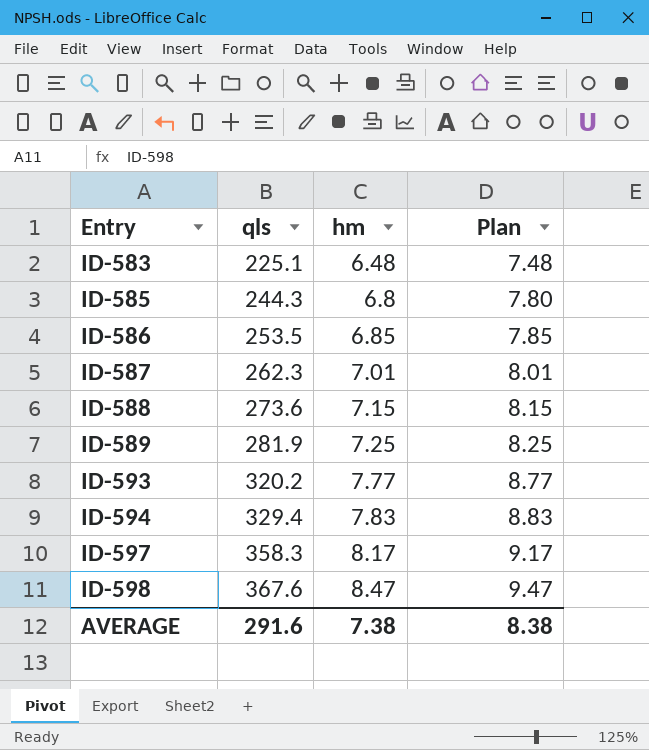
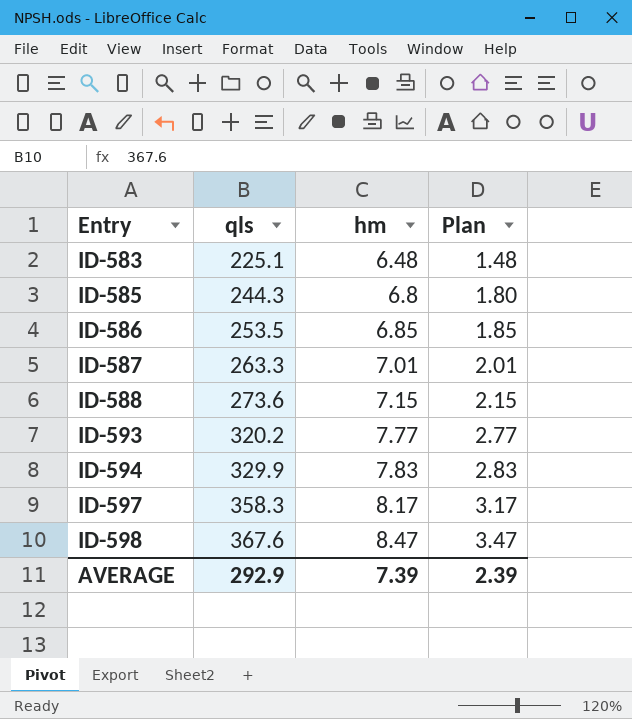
column Plan | formula: [hm] + 1 -> [hm] - 5
row ID-589: 281.9 | 7.25 | 8.25 -> none
ID-587 | qls: 262.3 -> 263.3
ID-594 | qls: 329.4 -> 329.9
AVERAGE | qls: 291.6 -> 292.9
AVERAGE | hm: 7.38 -> 7.39
AVERAGE | Plan: 8.38 -> 2.39

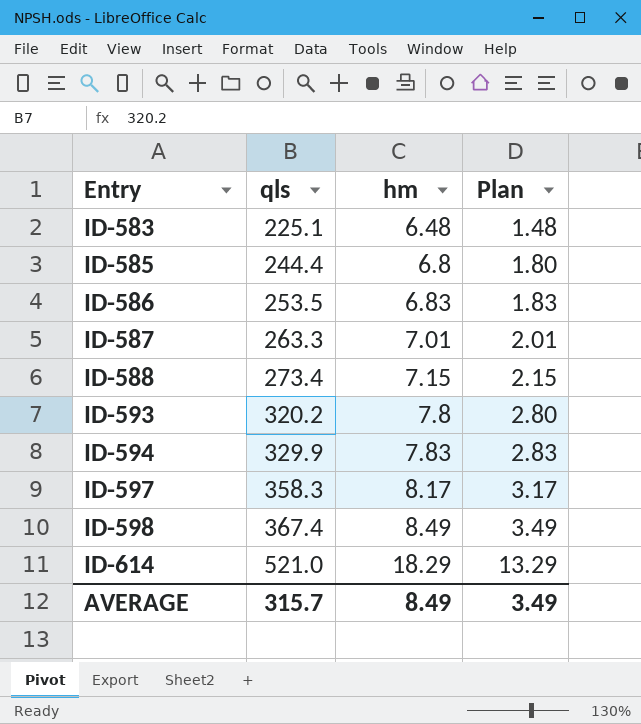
ID-585 | qls: 244.3 -> 244.4
ID-586 | hm: 6.85 -> 6.83
ID-586 | Plan: 1.85 -> 1.83
ID-588 | qls: 273.6 -> 273.4
ID-593 | hm: 7.77 -> 7.8
ID-593 | Plan: 2.77 -> 2.80
ID-598 | qls: 367.6 -> 367.4
ID-598 | hm: 8.47 -> 8.49
ID-598 | Plan: 3.47 -> 3.49
row ID-614: none -> 521.0 | 18.29 | 13.29
AVERAGE | qls: 292.9 -> 315.7
AVERAGE | hm: 7.39 -> 8.49
AVERAGE | Plan: 2.39 -> 3.49

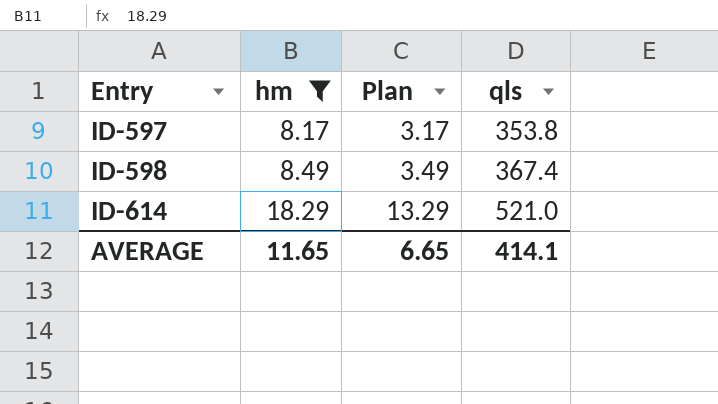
filter: none -> hm >= 8.17
column qls | position: 2 -> 4
ID-597 | qls: 358.3 -> 353.8
AVERAGE | hm: 8.49 -> 11.65
AVERAGE | Plan: 3.49 -> 6.65
AVERAGE | qls: 315.7 -> 414.1

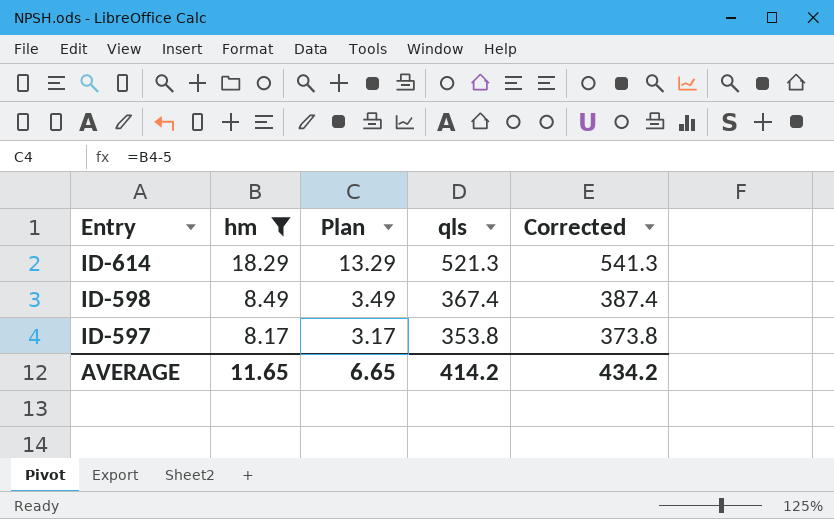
row order: Entry ascending -> Entry descending
column Corrected | formula: none -> [qls] + 20
ID-614 | qls: 521.0 -> 521.3
AVERAGE | qls: 414.1 -> 414.2

